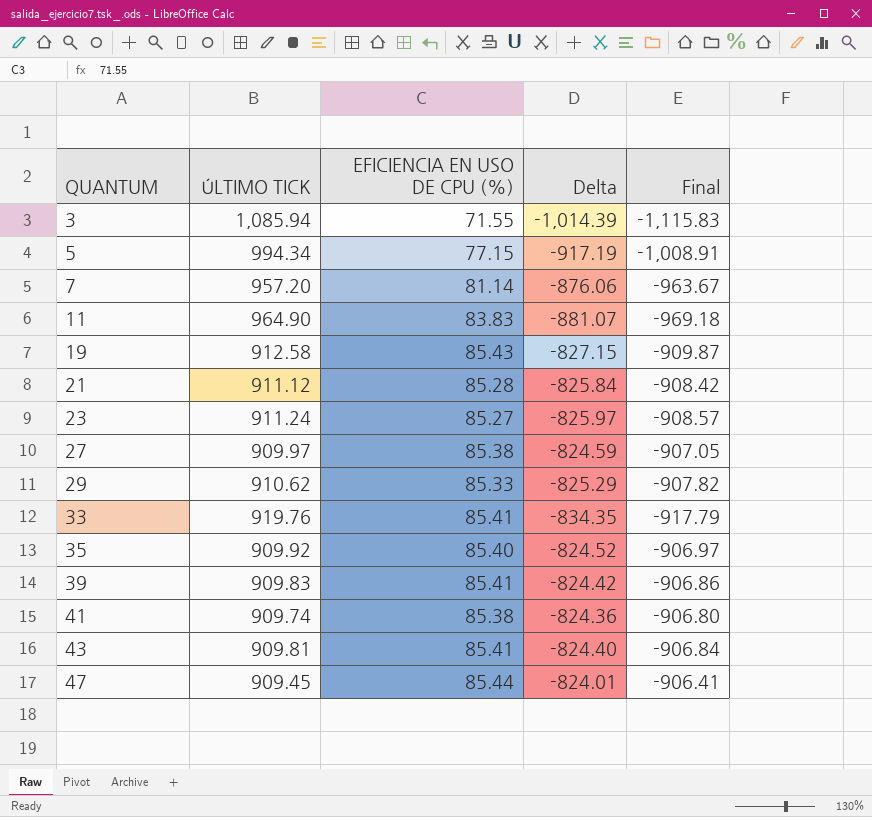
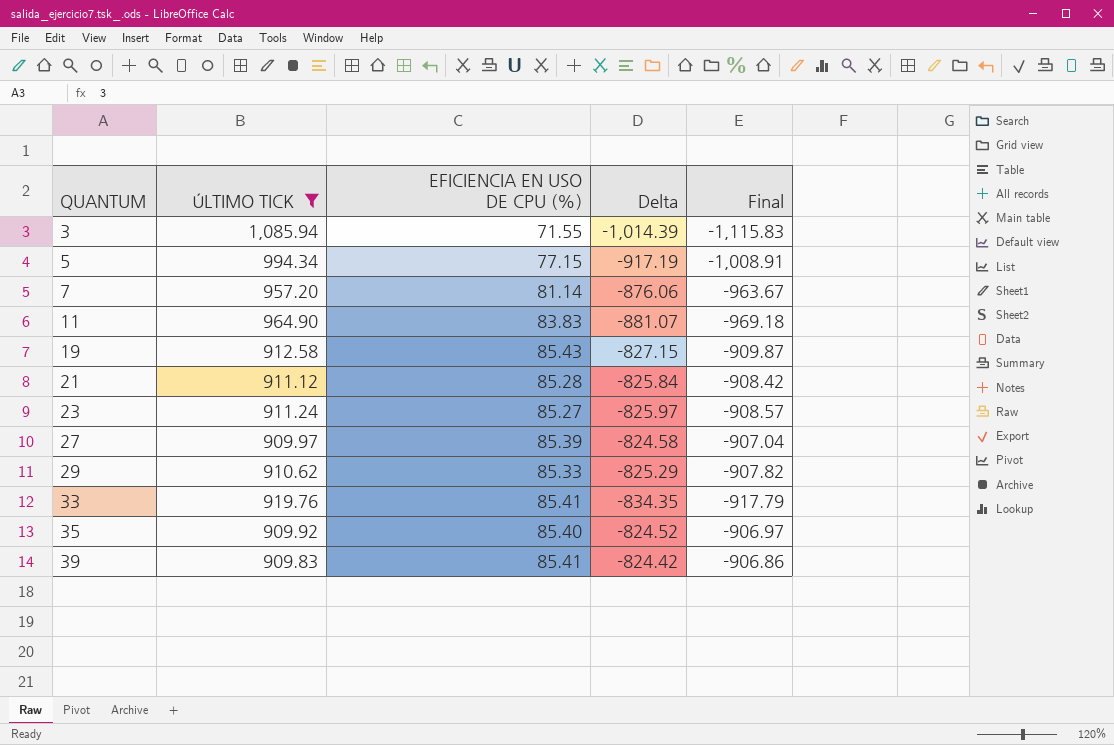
filter: none -> ÚLTIMO TICK >= 909.83
27 | EFICIENCIA EN USO DE CPU (%): 85.38 -> 85.39
27 | Delta: -824.59 -> -824.58
27 | Final: -907.05 -> -907.04

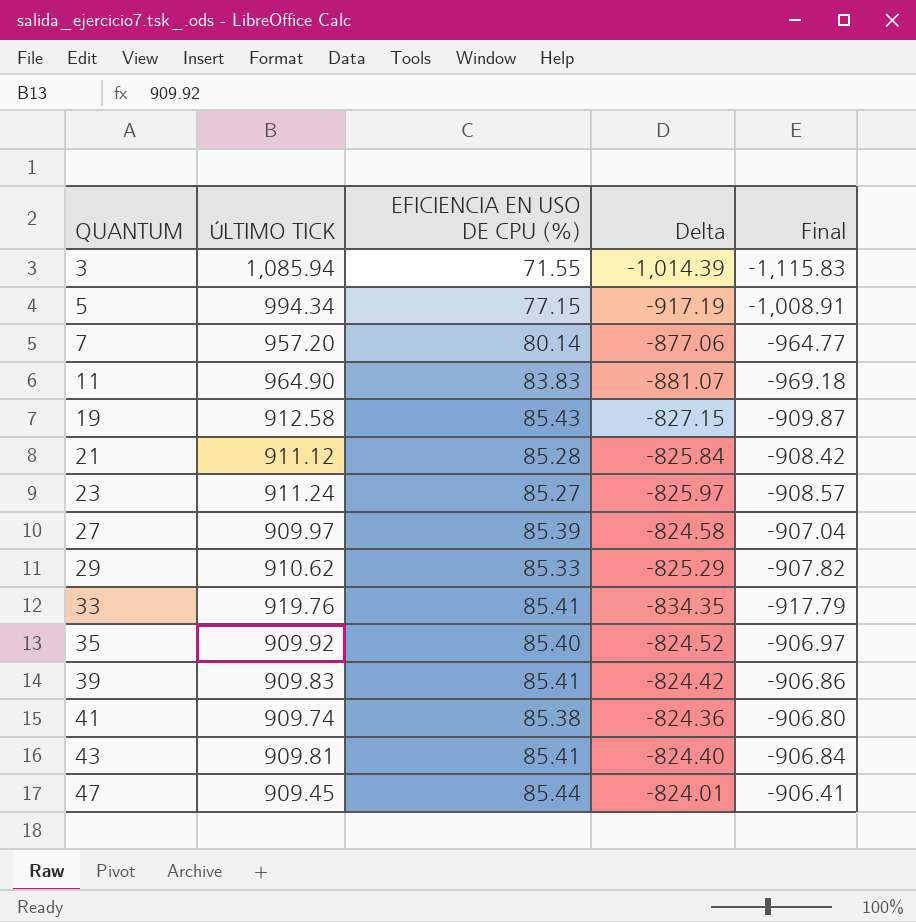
filter: ÚLTIMO TICK >= 909.83 -> none
7 | EFICIENCIA EN USO DE CPU (%): 81.14 -> 80.14
7 | Delta: -876.06 -> -877.06
7 | Final: -963.67 -> -964.77

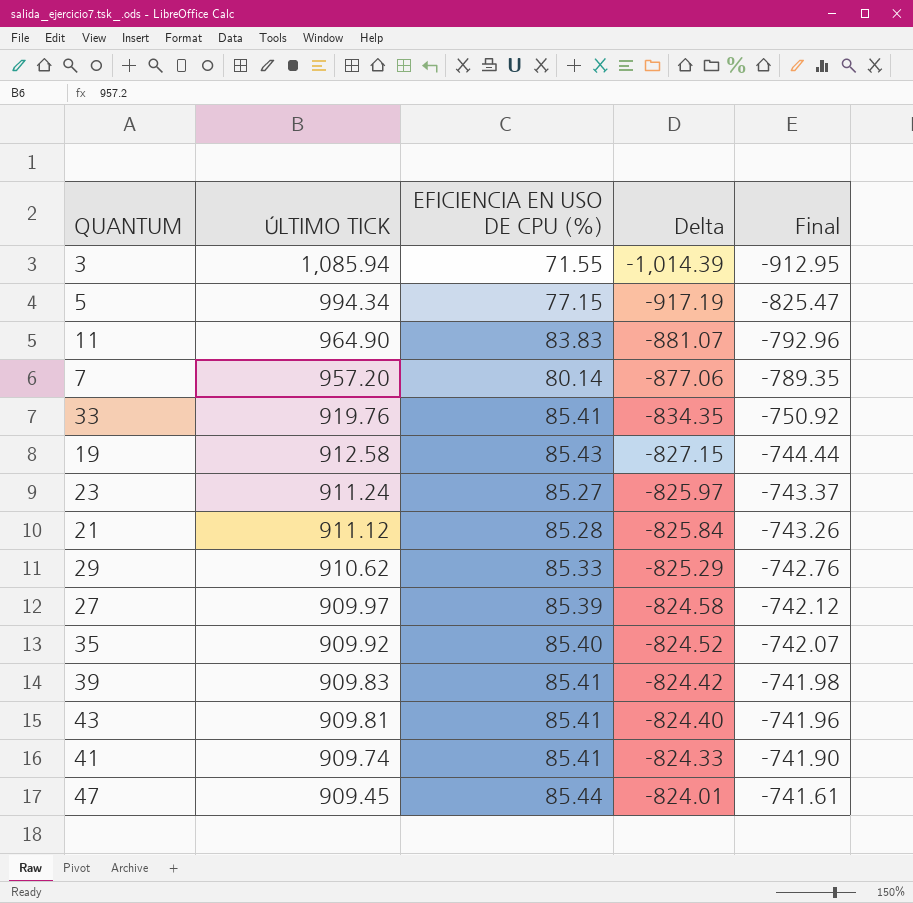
row order: QUANTUM ascending -> ÚLTIMO TICK descending
column Final | formula: [Delta] * 1.1 -> [Delta] * 0.9
41 | EFICIENCIA EN USO DE CPU (%): 85.38 -> 85.41
41 | Delta: -824.36 -> -824.33

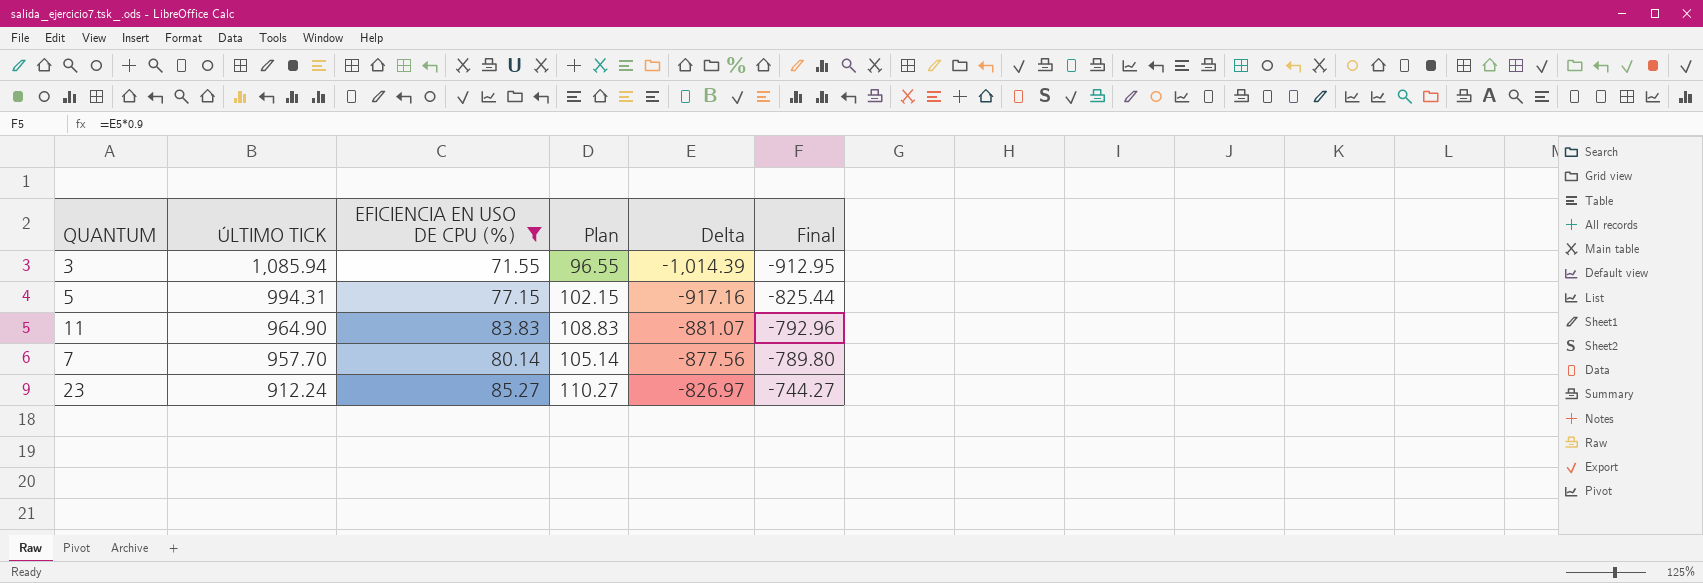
filter: none -> EFICIENCIA EN USO DE CPU (%) <= 85.27
column Plan | formula: none -> [EFICIENCIA EN USO DE CPU (%)] + 25
5 | ÚLTIMO TICK: 994.34 -> 994.31
5 | Delta: -917.19 -> -917.16
5 | Final: -825.47 -> -825.44
7 | ÚLTIMO TICK: 957.20 -> 957.70
7 | Delta: -877.06 -> -877.56
7 | Final: -789.35 -> -789.80
23 | ÚLTIMO TICK: 911.24 -> 912.24
23 | Delta: -825.97 -> -826.97
23 | Final: -743.37 -> -744.27

